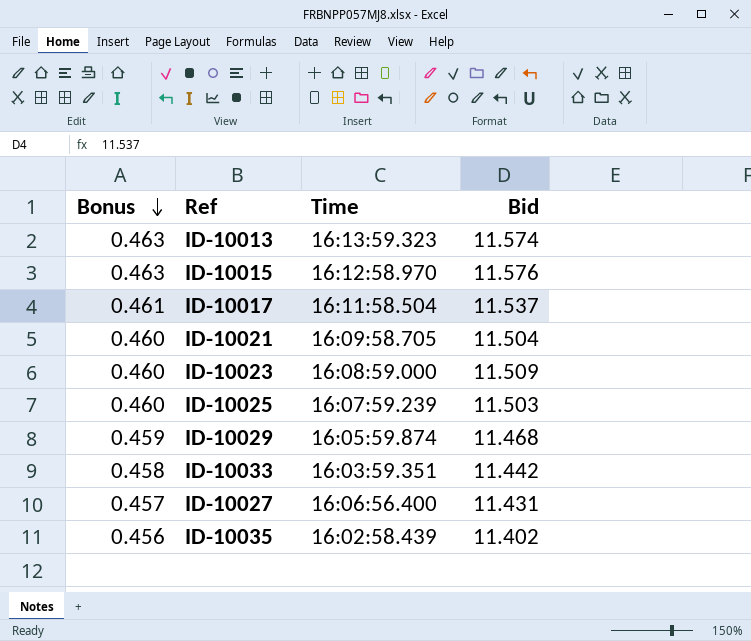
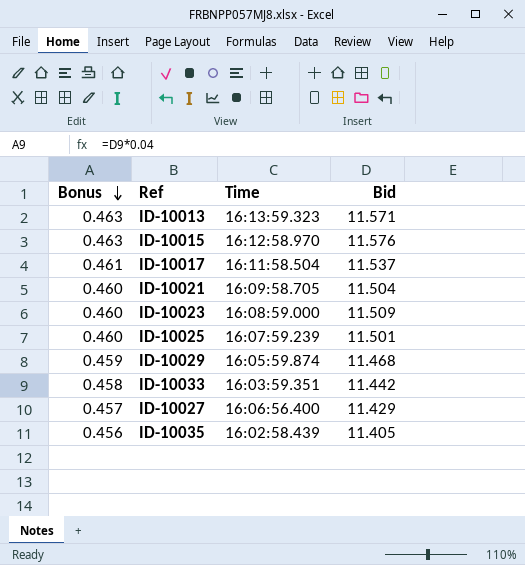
ID-10013 | Bid: 11.574 -> 11.571
ID-10025 | Bid: 11.503 -> 11.501
ID-10027 | Bid: 11.431 -> 11.429
ID-10035 | Bid: 11.402 -> 11.405

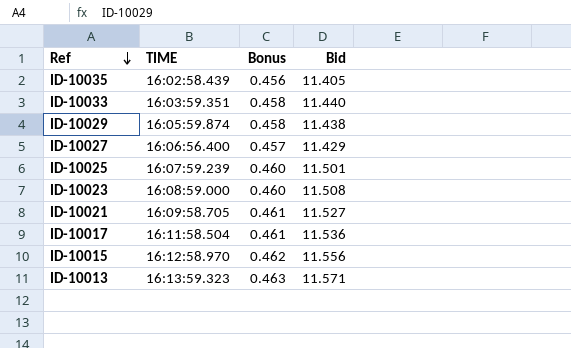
row order: Bonus descending -> Ref descending
column name: Time -> TIME
column Bonus | position: 1 -> 3
ID-10033 | Bid: 11.442 -> 11.440
ID-10029 | Bonus: 0.459 -> 0.458
ID-10029 | Bid: 11.468 -> 11.438
ID-10023 | Bid: 11.509 -> 11.508
ID-10021 | Bonus: 0.460 -> 0.461
ID-10021 | Bid: 11.504 -> 11.527
ID-10017 | Bid: 11.537 -> 11.536
ID-10015 | Bonus: 0.463 -> 0.462
ID-10015 | Bid: 11.576 -> 11.556

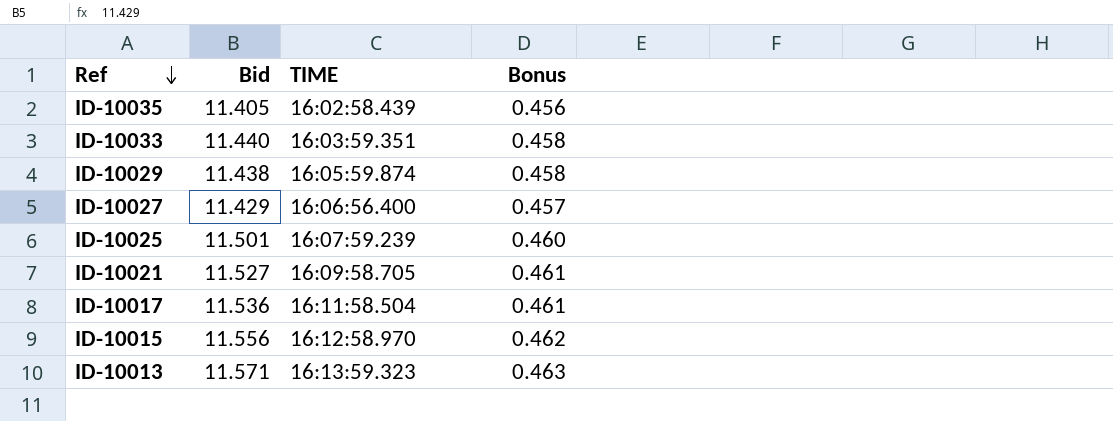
column Bid | position: 4 -> 2
row ID-10023: 16:08:59.000 | 0.460 | 11.508 -> none

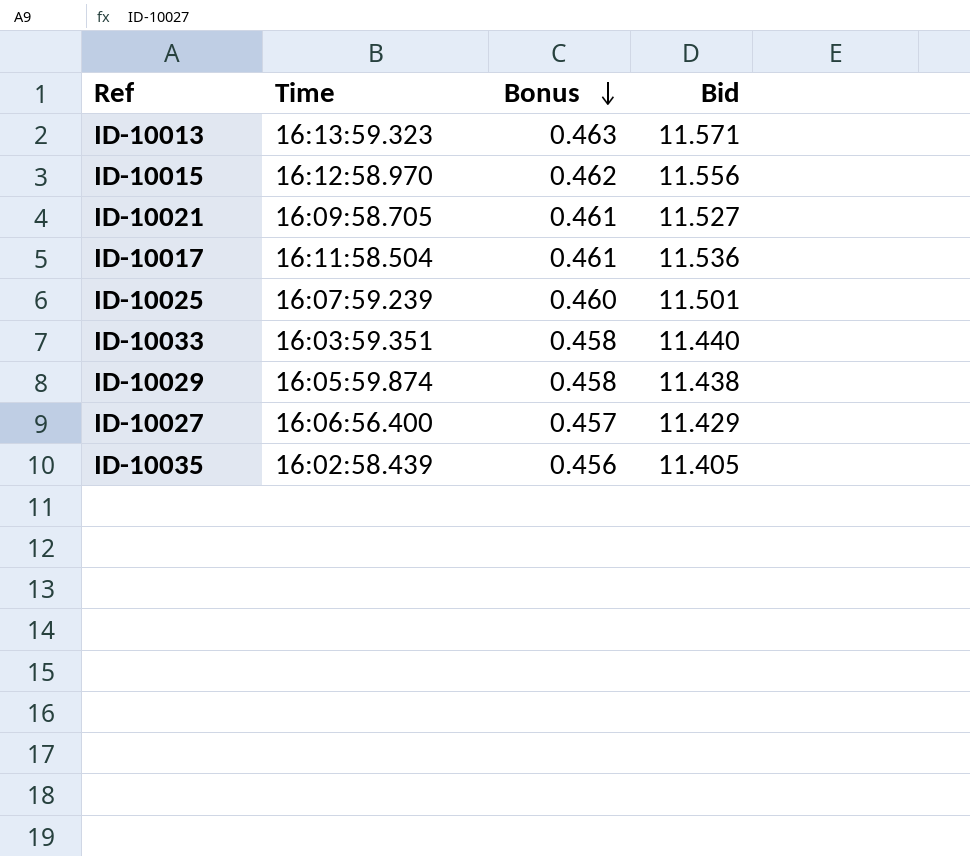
row order: Ref descending -> Bonus descending
column name: TIME -> Time
column Bid | position: 2 -> 4

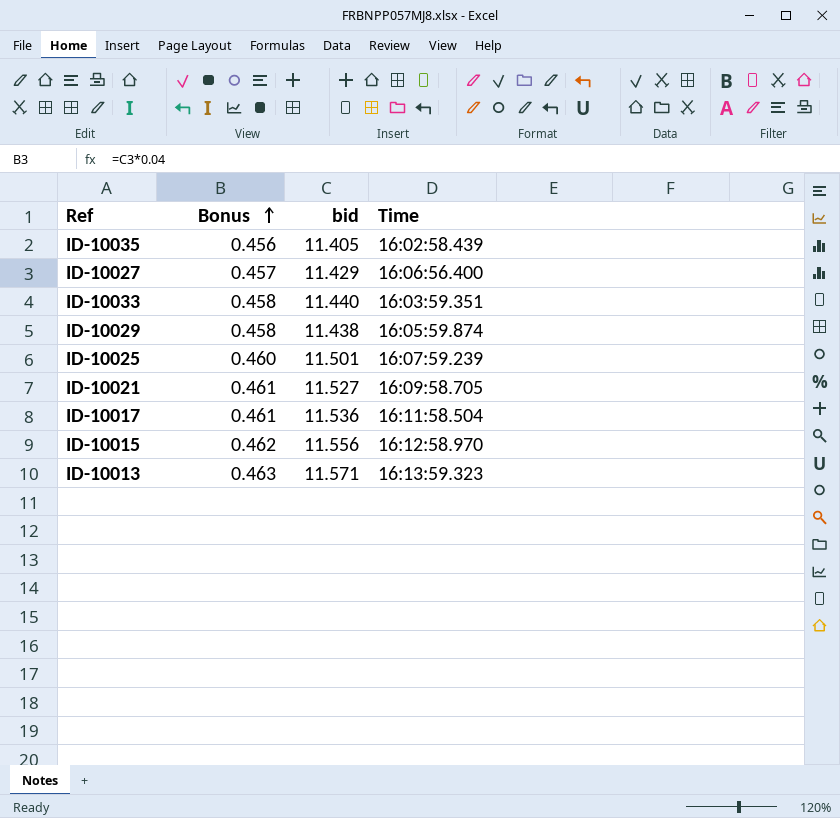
row order: Bonus descending -> Bonus ascending
column name: Bid -> bid
column Time | position: 2 -> 4

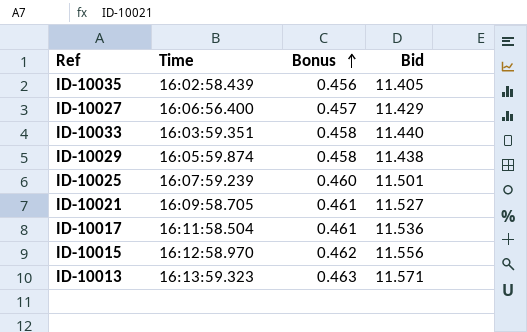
column Time | position: 4 -> 2
column name: bid -> Bid

